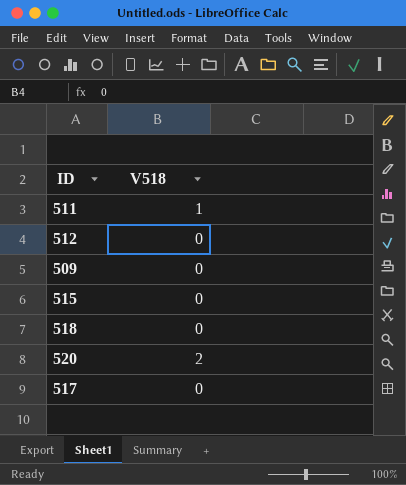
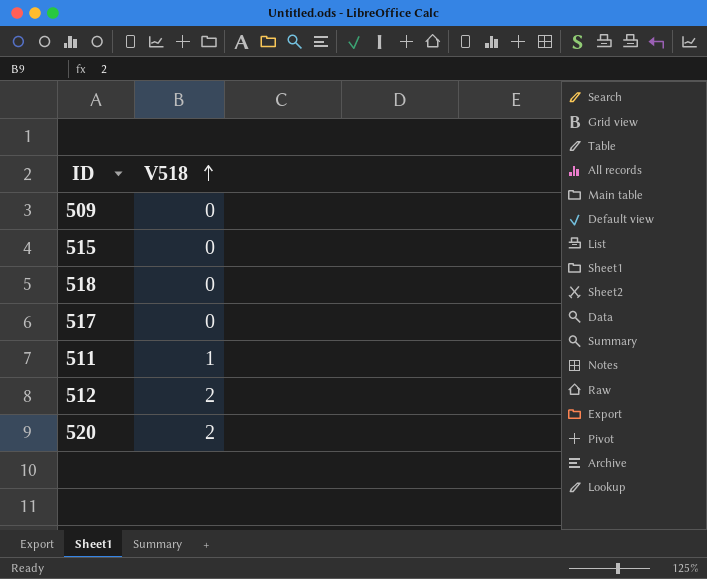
row order: none -> V518 ascending
512 | V518: 0 -> 2

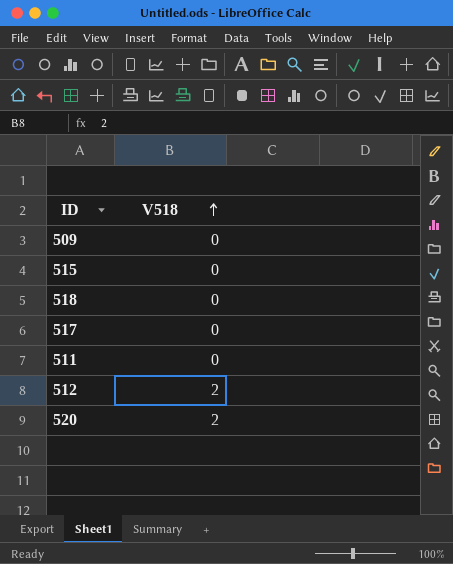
511 | V518: 1 -> 0

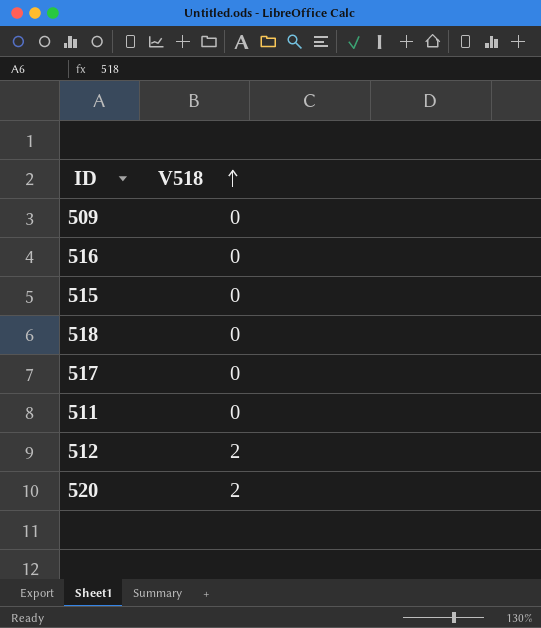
row 516: none -> 0

